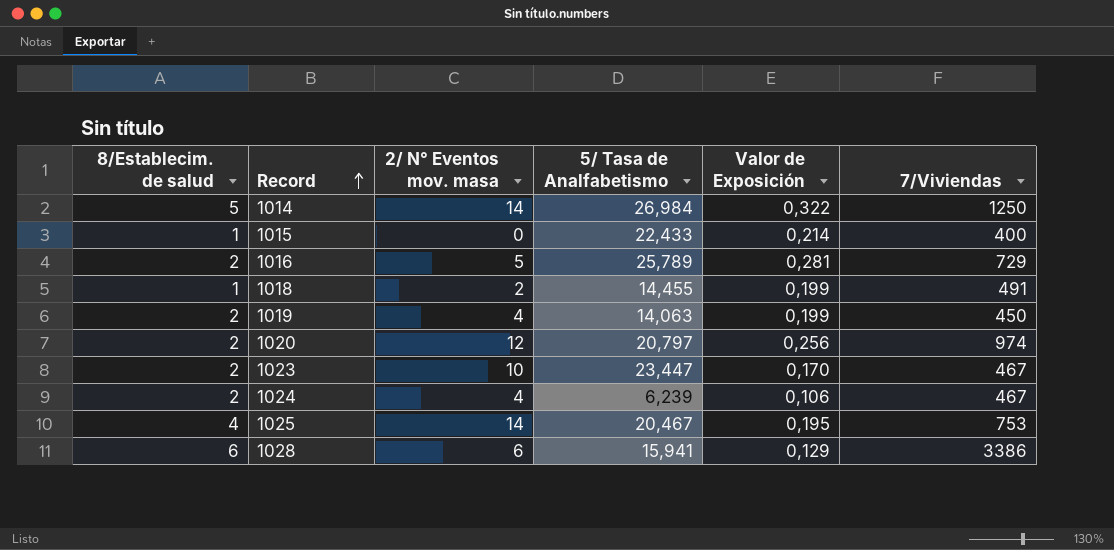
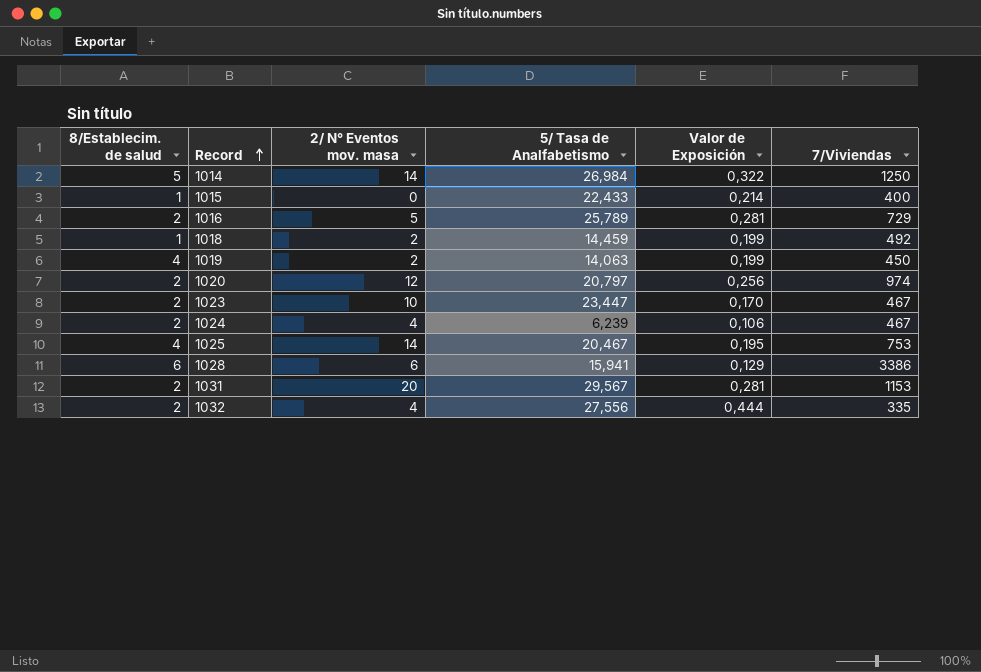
1018 | 5/ Tasa de Analfabetismo: 14,455 -> 14,459
1018 | 7/Viviendas: 491 -> 492
1019 | 8/Establecim. de salud: 2 -> 4
1019 | 2/ N° Eventos mov. masa: 4 -> 2
row 1031: none -> 2 | 20 | 29,567 | 0,281 | 1153
row 1032: none -> 2 | 4 | 27,556 | 0,444 | 335

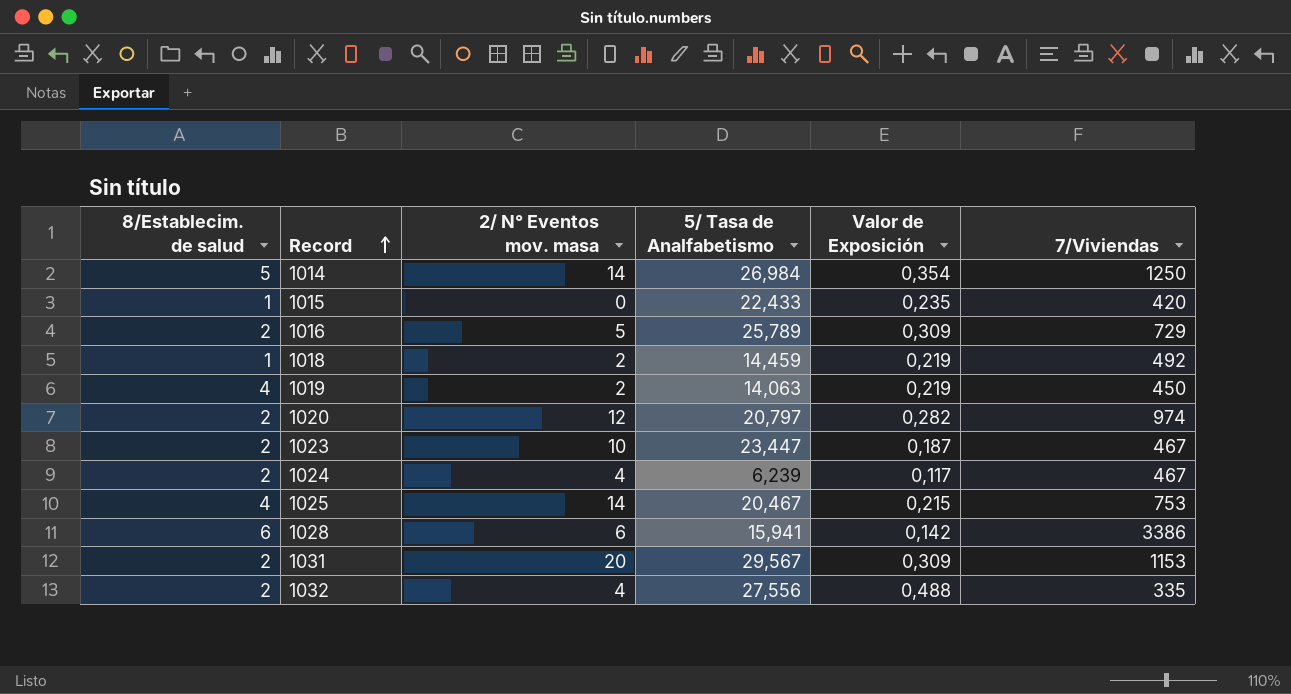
1014 | Valor de Exposición: 0,322 -> 0,354
1015 | Valor de Exposición: 0,214 -> 0,235
1015 | 7/Viviendas: 400 -> 420
1016 | Valor de Exposición: 0,281 -> 0,309
1018 | Valor de Exposición: 0,199 -> 0,219
1019 | Valor de Exposición: 0,199 -> 0,219
1020 | Valor de Exposición: 0,256 -> 0,282
1023 | Valor de Exposición: 0,170 -> 0,187
1024 | Valor de Exposición: 0,106 -> 0,117
1025 | Valor de Exposición: 0,195 -> 0,215
1028 | Valor de Exposición: 0,129 -> 0,142
1031 | Valor de Exposición: 0,281 -> 0,309
1032 | Valor de Exposición: 0,444 -> 0,488

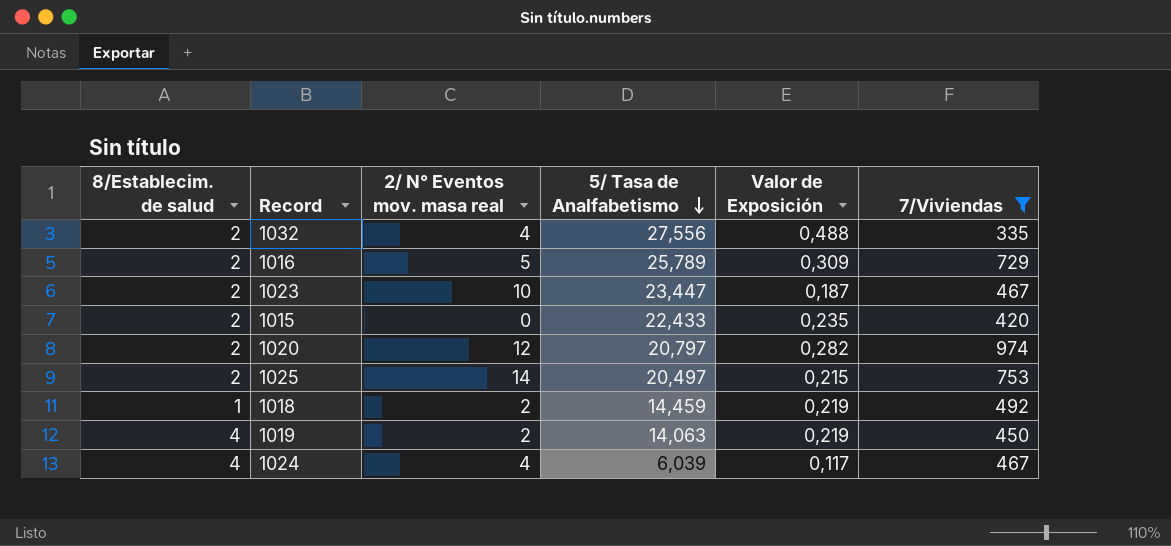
filter: none -> 7/Viviendas <= 974
row order: Record ascending -> 5/ Tasa de Analfabetismo descending
column name: 2/ N° Eventos mov. masa -> 2/ N° Eventos mov. masa real
1015 | 8/Establecim. de salud: 1 -> 2
1025 | 8/Establecim. de salud: 4 -> 2
1025 | 5/ Tasa de Analfabetismo: 20,467 -> 20,497
1024 | 8/Establecim. de salud: 2 -> 4
1024 | 5/ Tasa de Analfabetismo: 6,239 -> 6,039

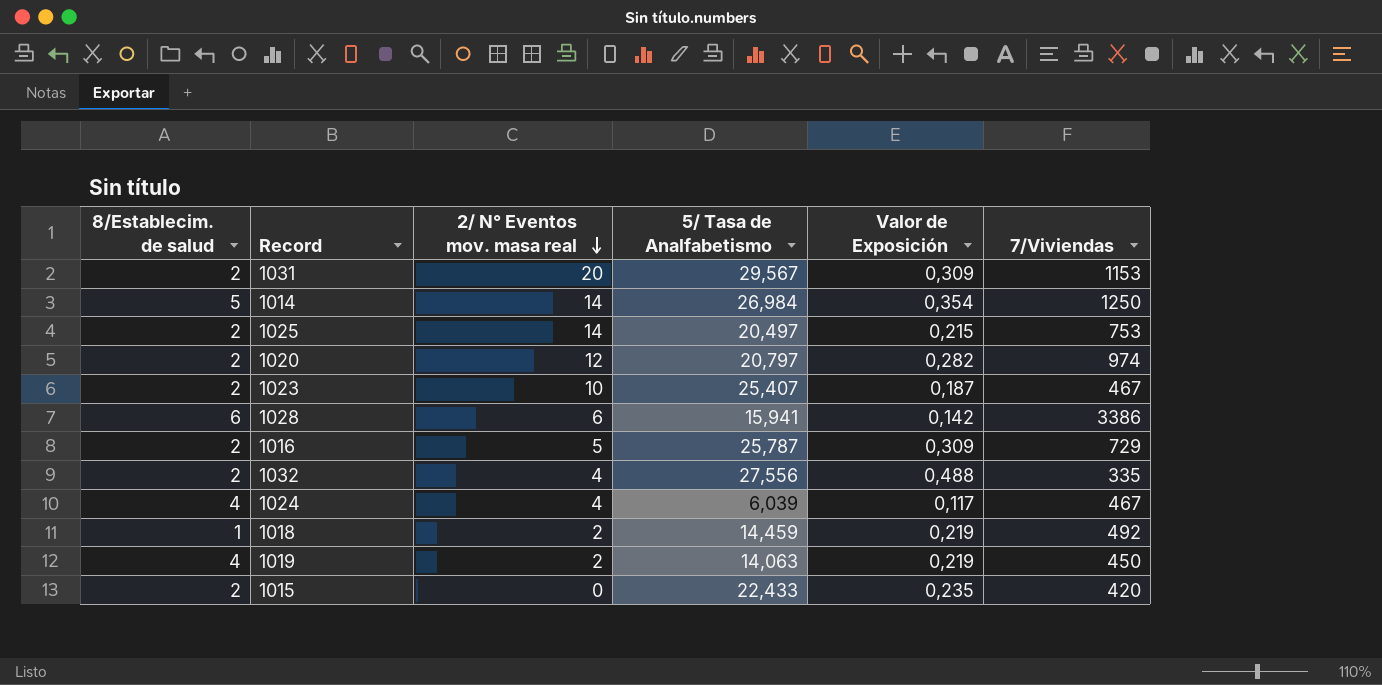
filter: 7/Viviendas <= 974 -> none
row order: 5/ Tasa de Analfabetismo descending -> 2/ N° Eventos mov. masa real descending
1023 | 5/ Tasa de Analfabetismo: 23,447 -> 25,407
1016 | 5/ Tasa de Analfabetismo: 25,789 -> 25,787

